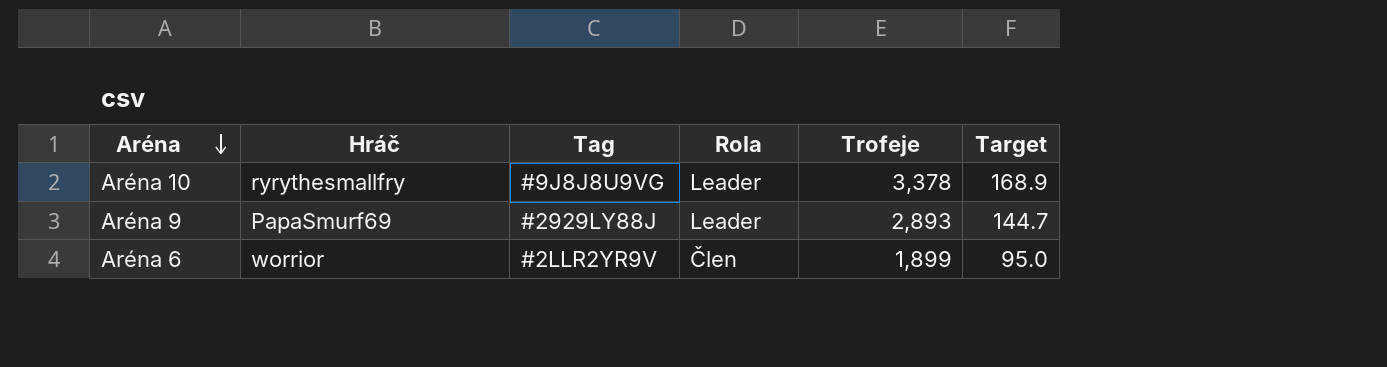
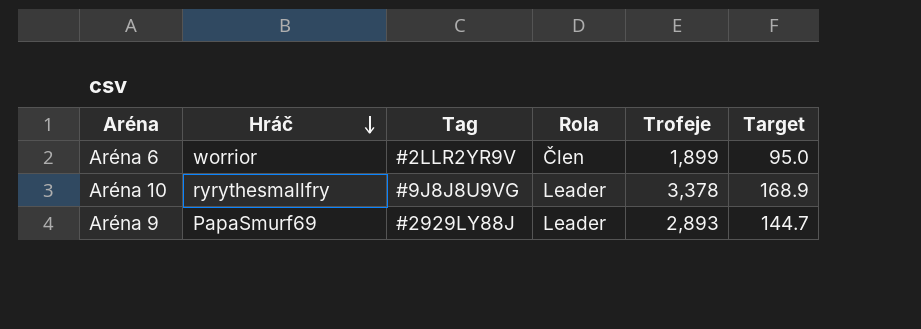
row order: Aréna descending -> Hráč descending

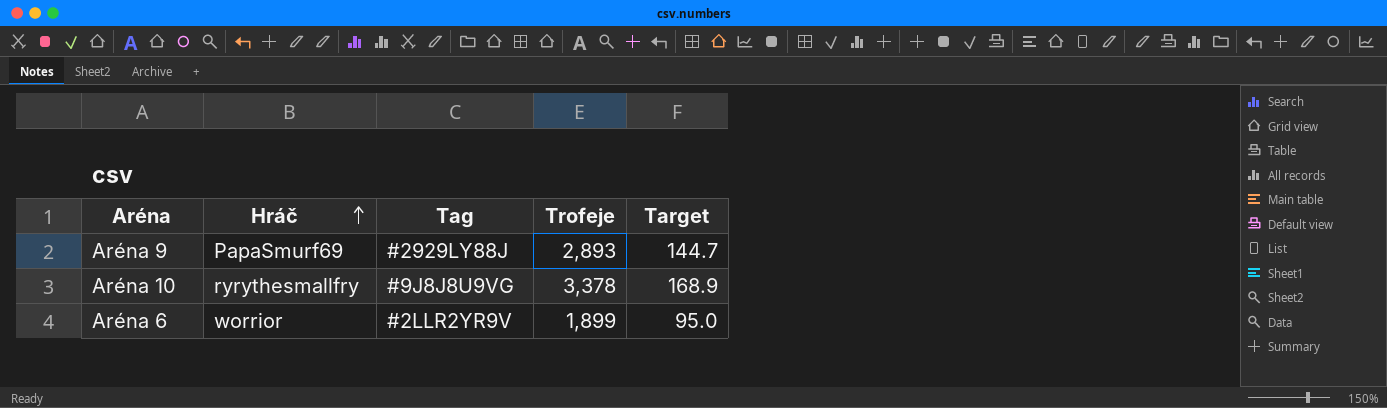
row order: Hráč descending -> Hráč ascending
column Rola | position: 4 -> none

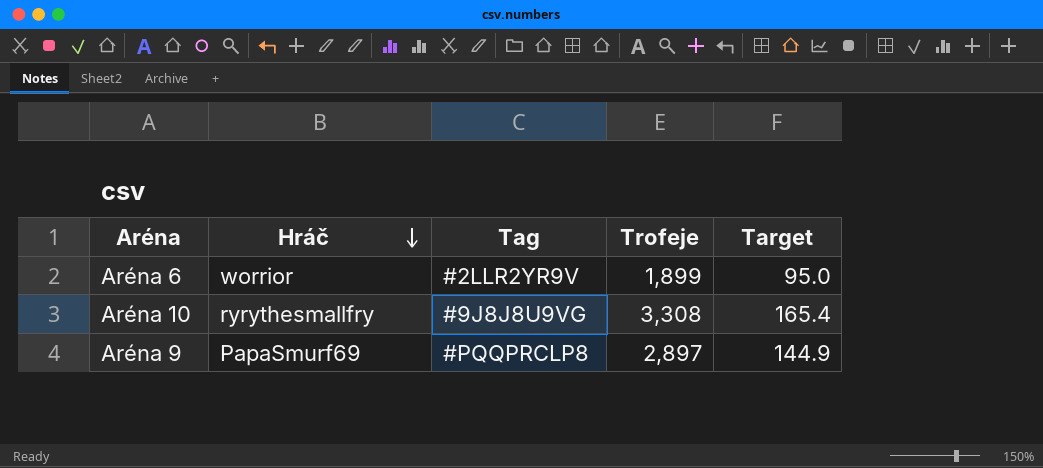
row order: Hráč ascending -> Hráč descending
Aréna 10 | Trofeje: 3,378 -> 3,308
Aréna 10 | Target: 168.9 -> 165.4
Aréna 9 | Tag: #2929LY88J -> #PQQPRCLP8
Aréna 9 | Trofeje: 2,893 -> 2,897
Aréna 9 | Target: 144.7 -> 144.9

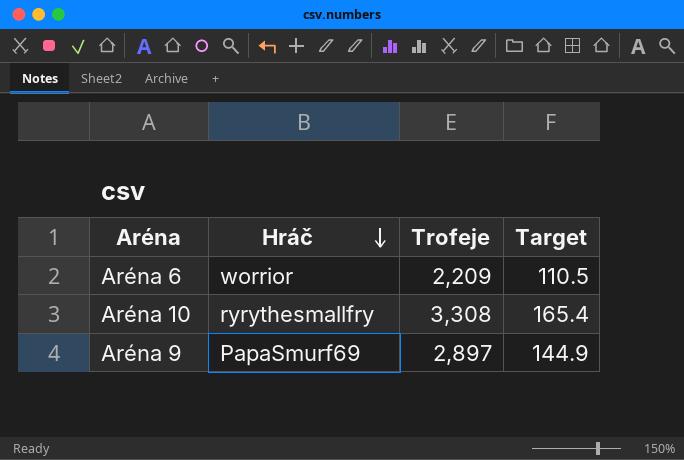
column Tag | position: 3 -> none
Aréna 6 | Trofeje: 1,899 -> 2,209
Aréna 6 | Target: 95.0 -> 110.5

